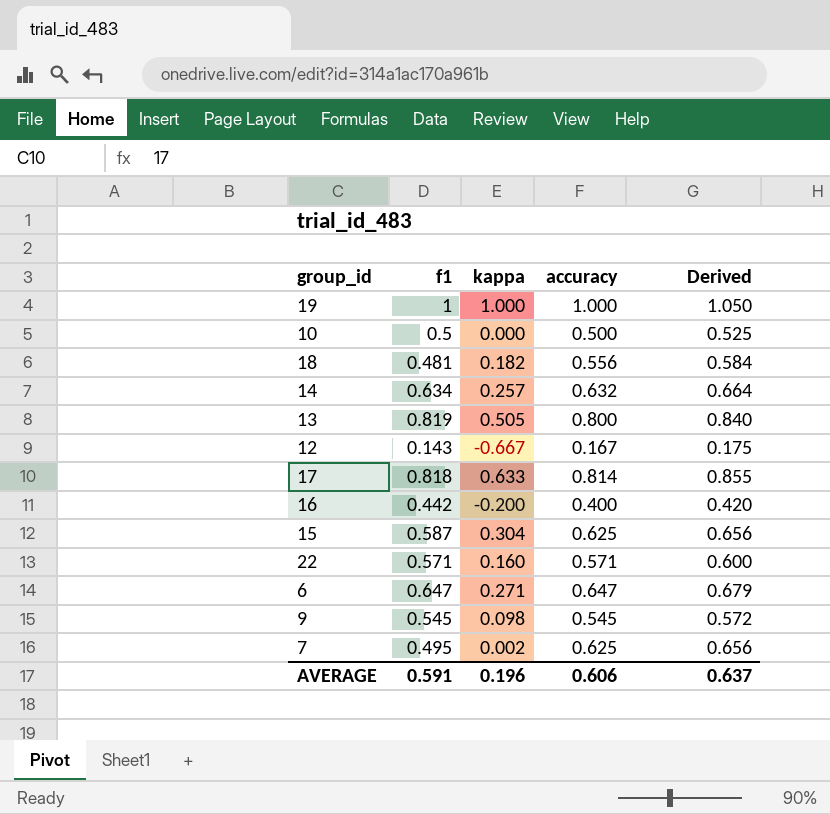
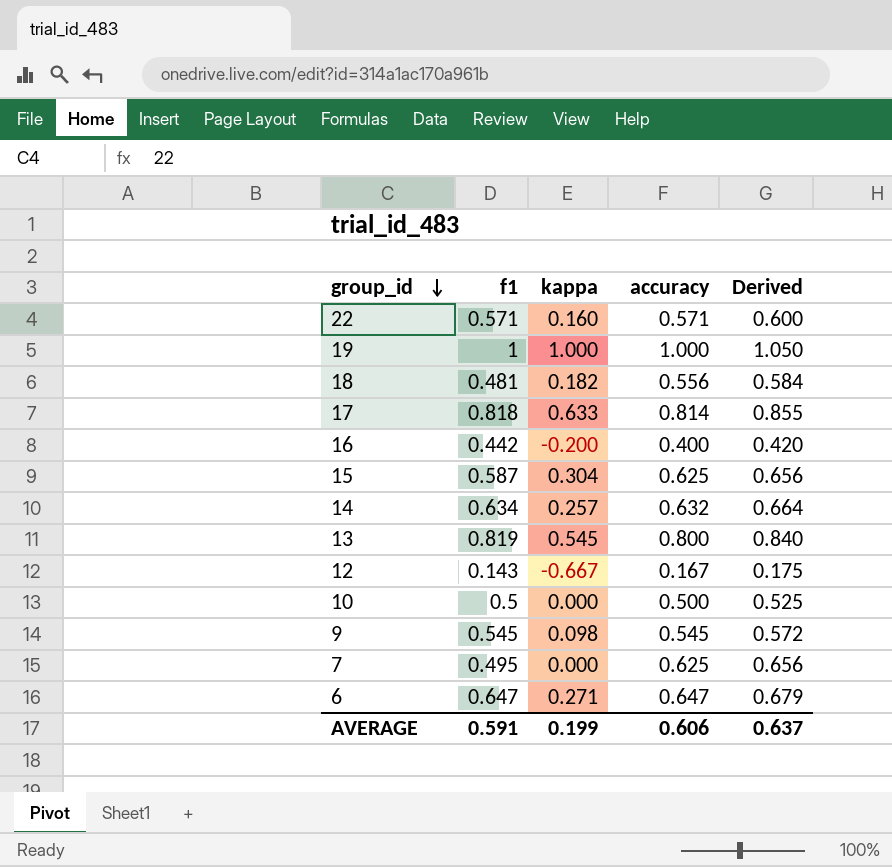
row order: none -> group_id descending
13 | kappa: 0.505 -> 0.545
7 | kappa: 0.002 -> 0.000
AVERAGE | kappa: 0.196 -> 0.199

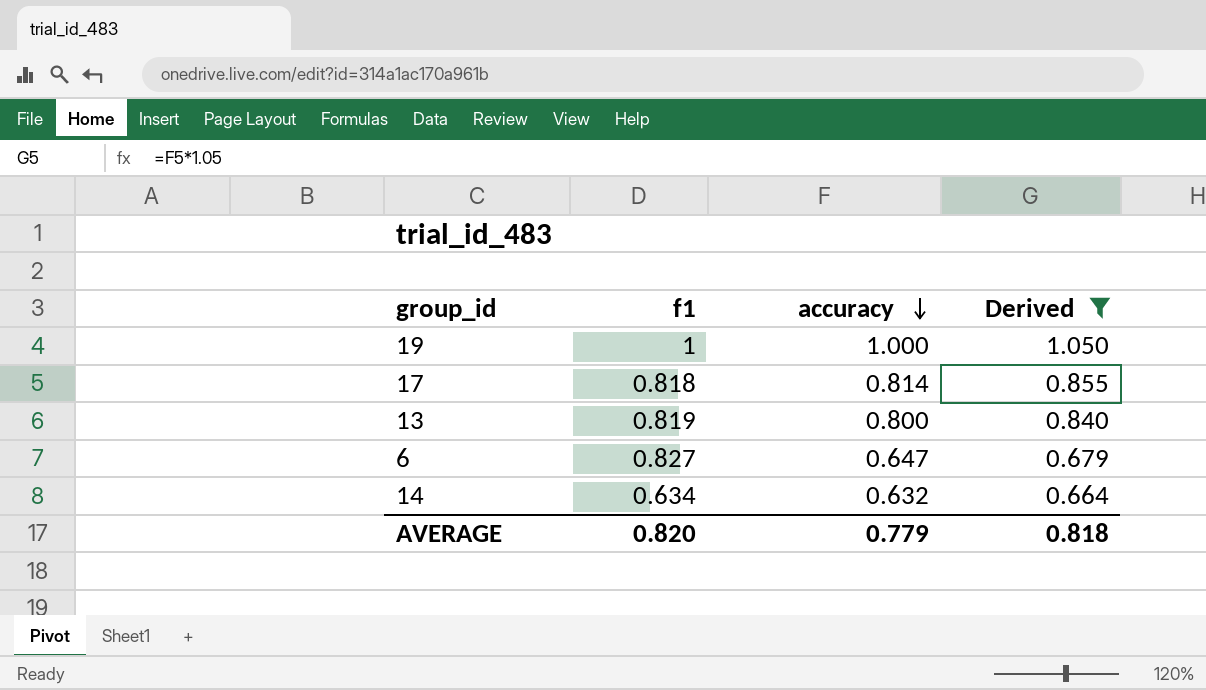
filter: none -> Derived >= 0.664
row order: group_id descending -> accuracy descending
column kappa | position: 3 -> none
6 | f1: 0.647 -> 0.827
AVERAGE | f1: 0.591 -> 0.820
AVERAGE | accuracy: 0.606 -> 0.779
AVERAGE | Derived: 0.637 -> 0.818

